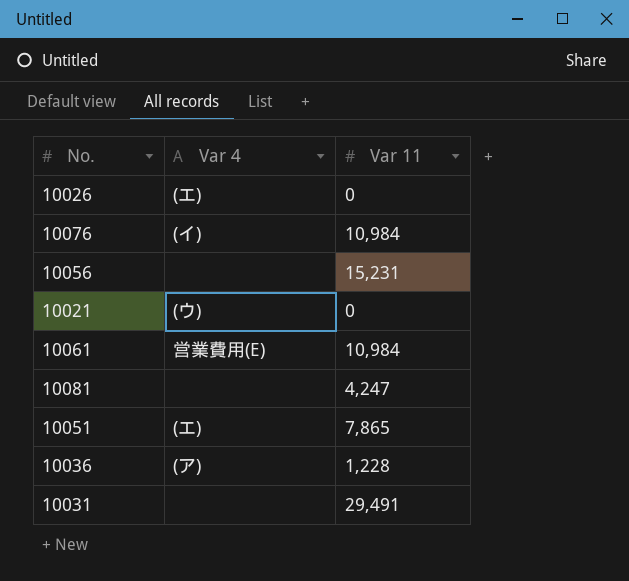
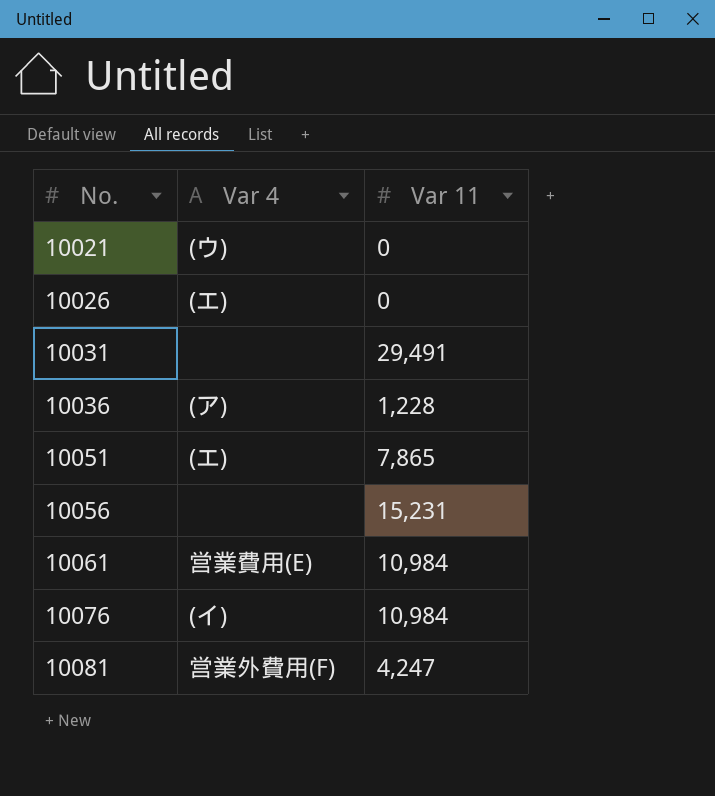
row order: none -> No. ascending
10081 | Var 4: none -> 営業外費用(F)

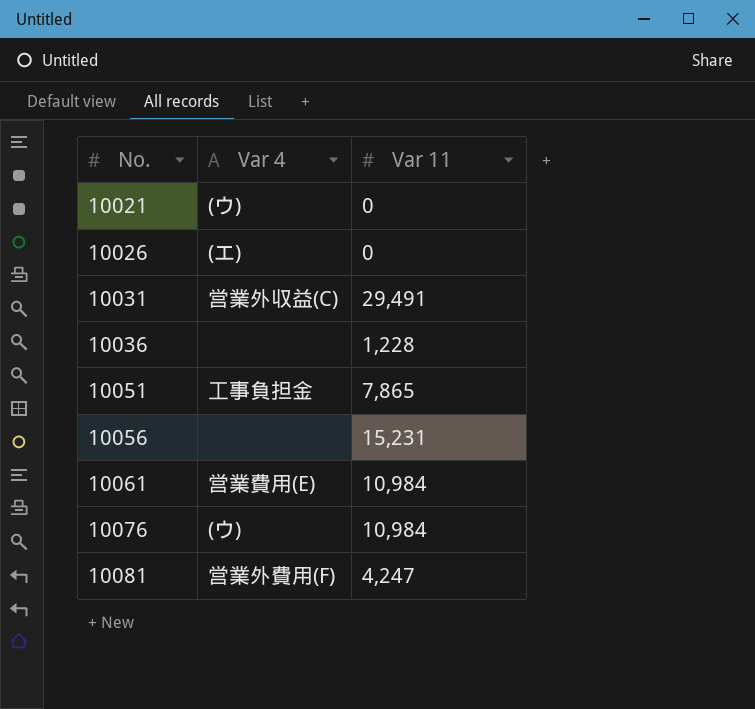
10031 | Var 4: none -> 営業外収益(C)
10036 | Var 4: (ア) -> none
10051 | Var 4: (エ) -> 工事負担金
10076 | Var 4: (イ) -> (ウ)

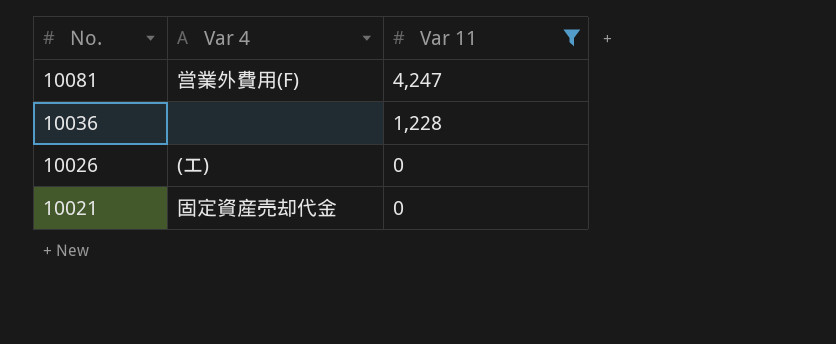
filter: none -> Var 11 <= 4,247
row order: No. ascending -> No. descending
10021 | Var 4: (ウ) -> 固定資産売却代金

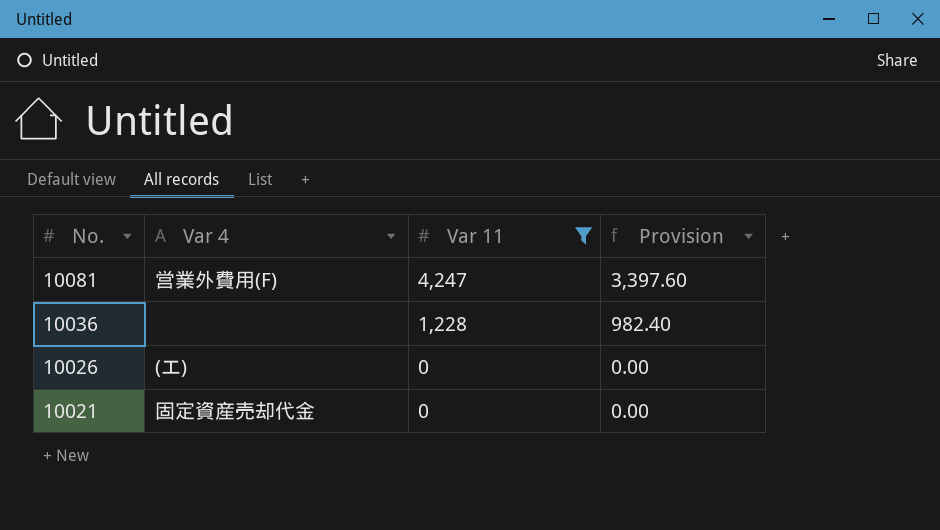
column Provision | formula: none -> [Var 11] * 0.8

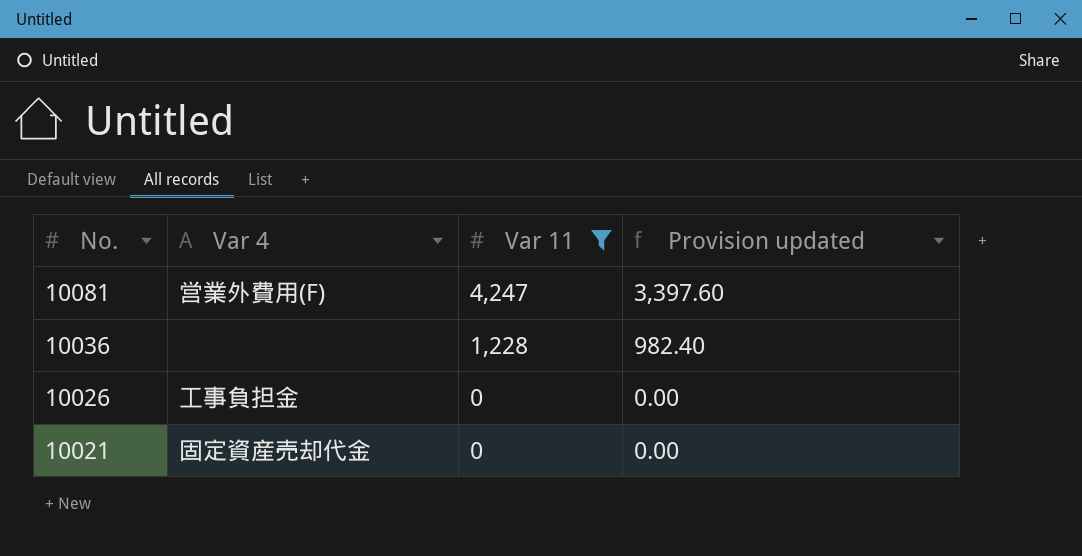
column name: Provision -> Provision updated
10026 | Var 4: (エ) -> 工事負担金

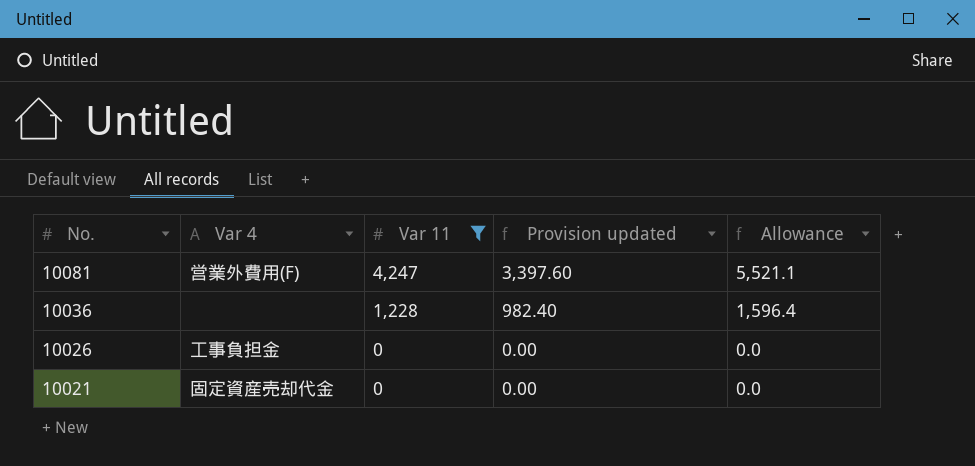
column Allowance | formula: none -> [Var 11] * 1.3

